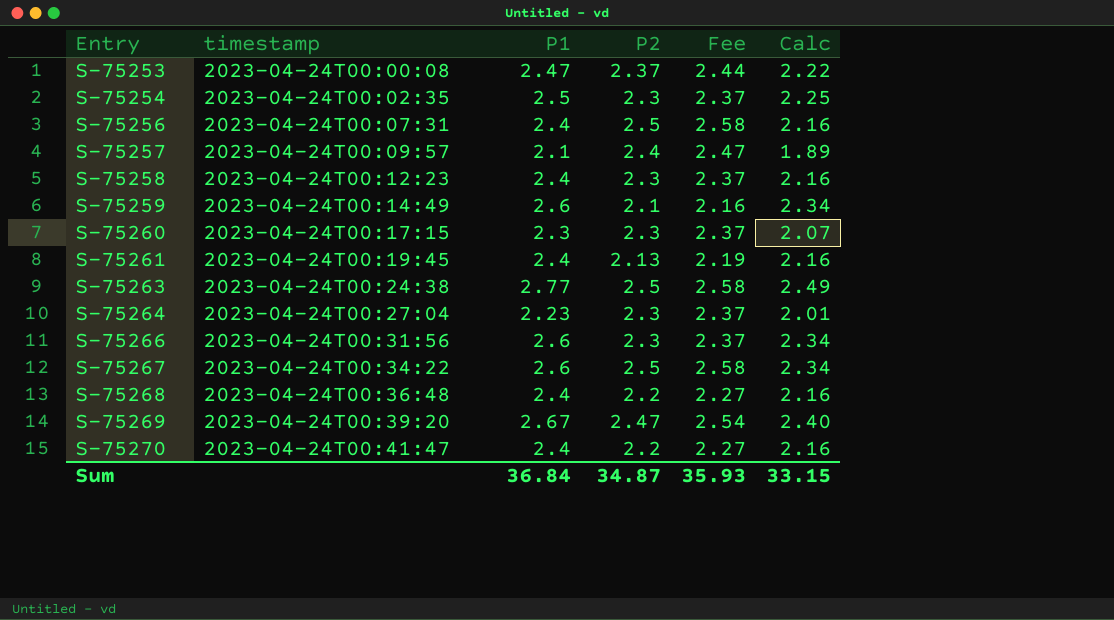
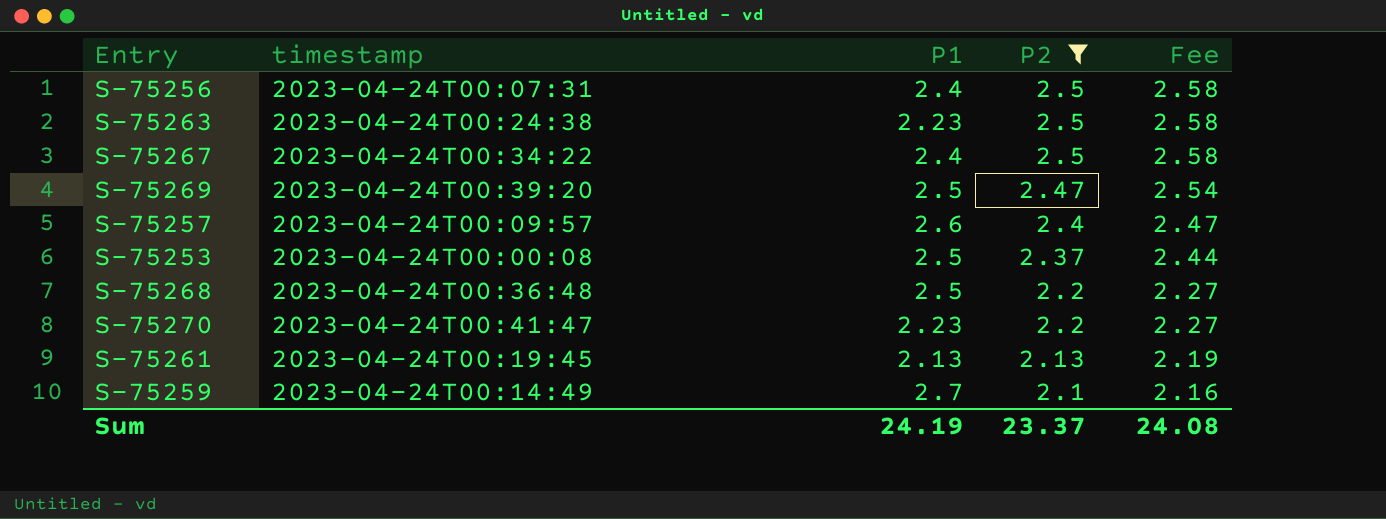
filter: none -> P2 != 2.3
row order: Entry ascending -> P2 descending
column Calc | formula: [P1] * 0.9 -> none
S-75263 | P1: 2.77 -> 2.23
S-75267 | P1: 2.6 -> 2.4
S-75269 | P1: 2.67 -> 2.5
S-75257 | P1: 2.1 -> 2.6
S-75253 | P1: 2.47 -> 2.5
S-75268 | P1: 2.4 -> 2.5
S-75270 | P1: 2.4 -> 2.23
S-75261 | P1: 2.4 -> 2.13
S-75259 | P1: 2.6 -> 2.7
Sum | P1: 36.84 -> 24.19
Sum | P2: 34.87 -> 23.37
Sum | Fee: 35.93 -> 24.08

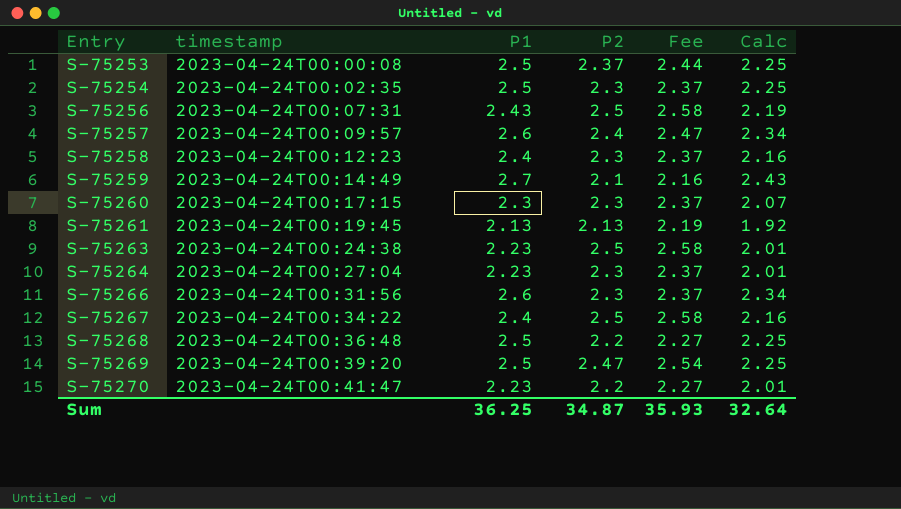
filter: P2 != 2.3 -> none
row order: P2 descending -> Entry ascending
column Calc | formula: none -> [P1] * 0.9
S-75256 | P1: 2.4 -> 2.43
Sum | P1: 24.19 -> 36.25
Sum | P2: 23.37 -> 34.87
Sum | Fee: 24.08 -> 35.93

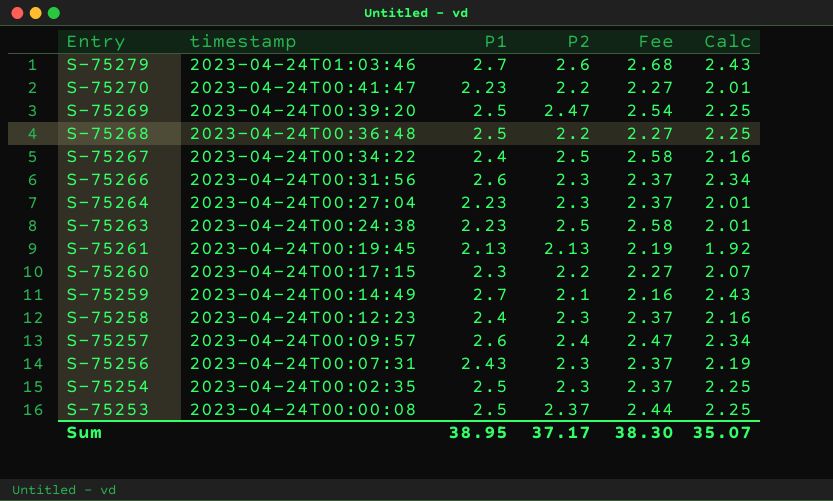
row order: Entry ascending -> Entry descending
row S-75279: none -> 2023-04-24T01:03:46 | 2.7 | 2.6 | 2.68 | 2.43
S-75260 | P2: 2.3 -> 2.2
S-75260 | Fee: 2.37 -> 2.27
S-75256 | P2: 2.5 -> 2.3
S-75256 | Fee: 2.58 -> 2.37
Sum | P1: 36.25 -> 38.95
Sum | P2: 34.87 -> 37.17
Sum | Fee: 35.93 -> 38.30
Sum | Calc: 32.64 -> 35.07

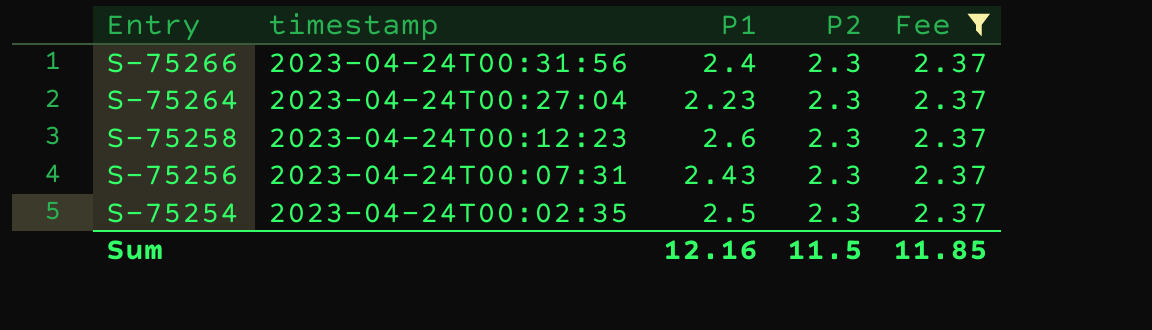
filter: none -> Fee = 2.37
column Calc | formula: [P1] * 0.9 -> none
S-75266 | P1: 2.6 -> 2.4
S-75258 | P1: 2.4 -> 2.6
Sum | P1: 38.95 -> 12.16
Sum | P2: 37.17 -> 11.5
Sum | Fee: 38.30 -> 11.85

